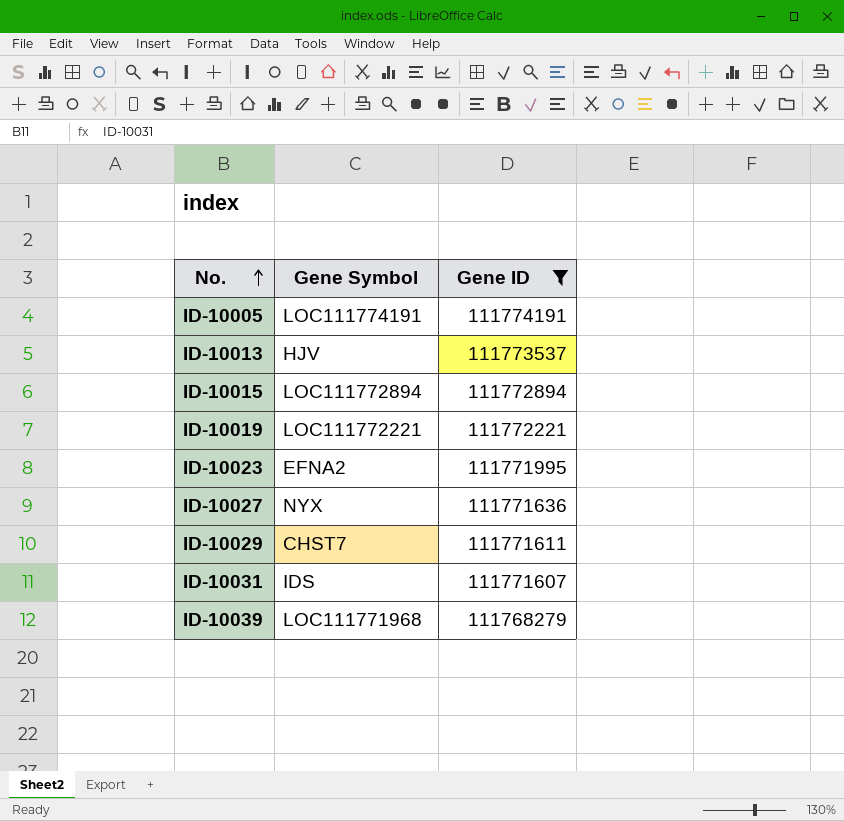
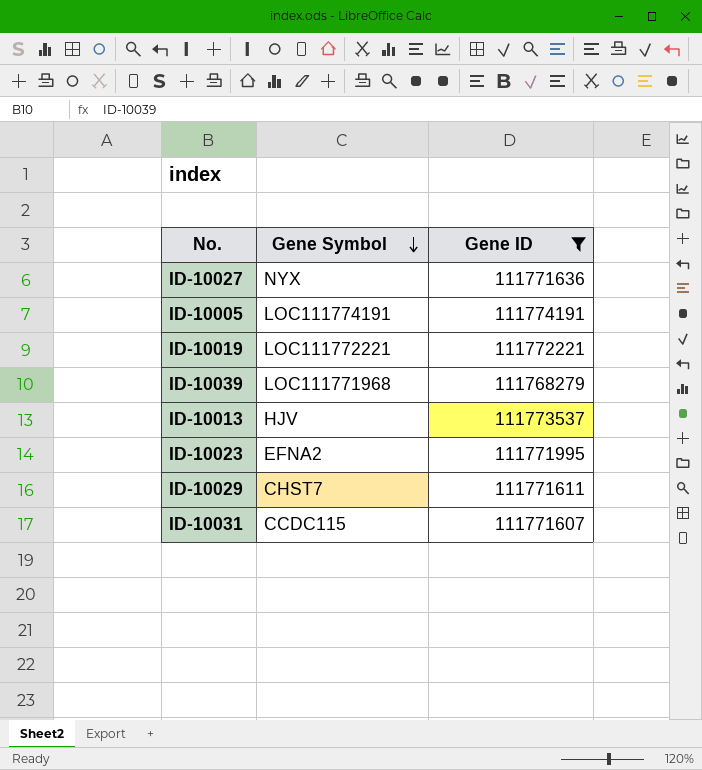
row order: No. ascending -> Gene Symbol descending
row ID-10015: LOC111772894 | 111772894 -> none
ID-10031 | Gene Symbol: IDS -> CCDC115

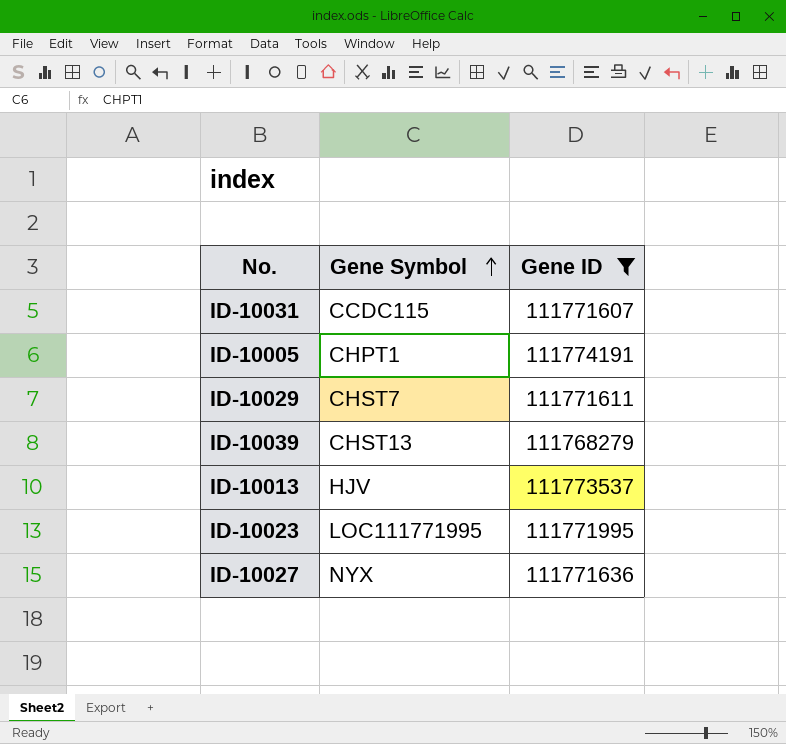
row order: Gene Symbol descending -> Gene Symbol ascending
row ID-10019: LOC111772221 | 111772221 -> none
ID-10005 | Gene Symbol: LOC111774191 -> CHPT1
ID-10039 | Gene Symbol: LOC111771968 -> CHST13
ID-10023 | Gene Symbol: EFNA2 -> LOC111771995

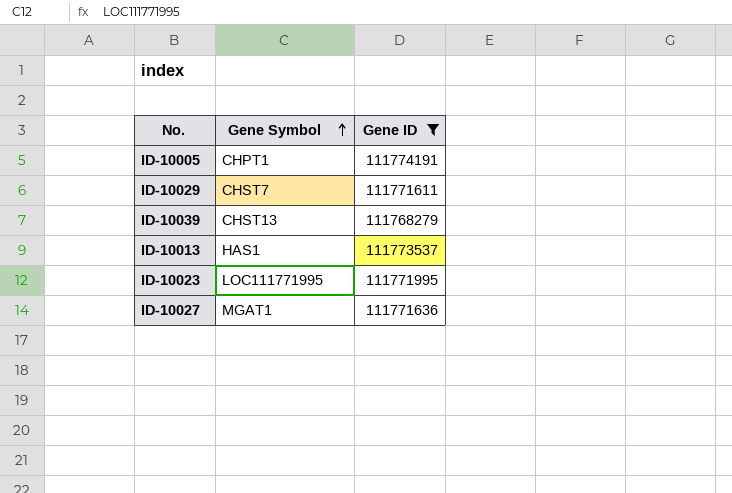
row ID-10031: CCDC115 | 111771607 -> none
ID-10013 | Gene Symbol: HJV -> HAS1
ID-10027 | Gene Symbol: NYX -> MGAT1

